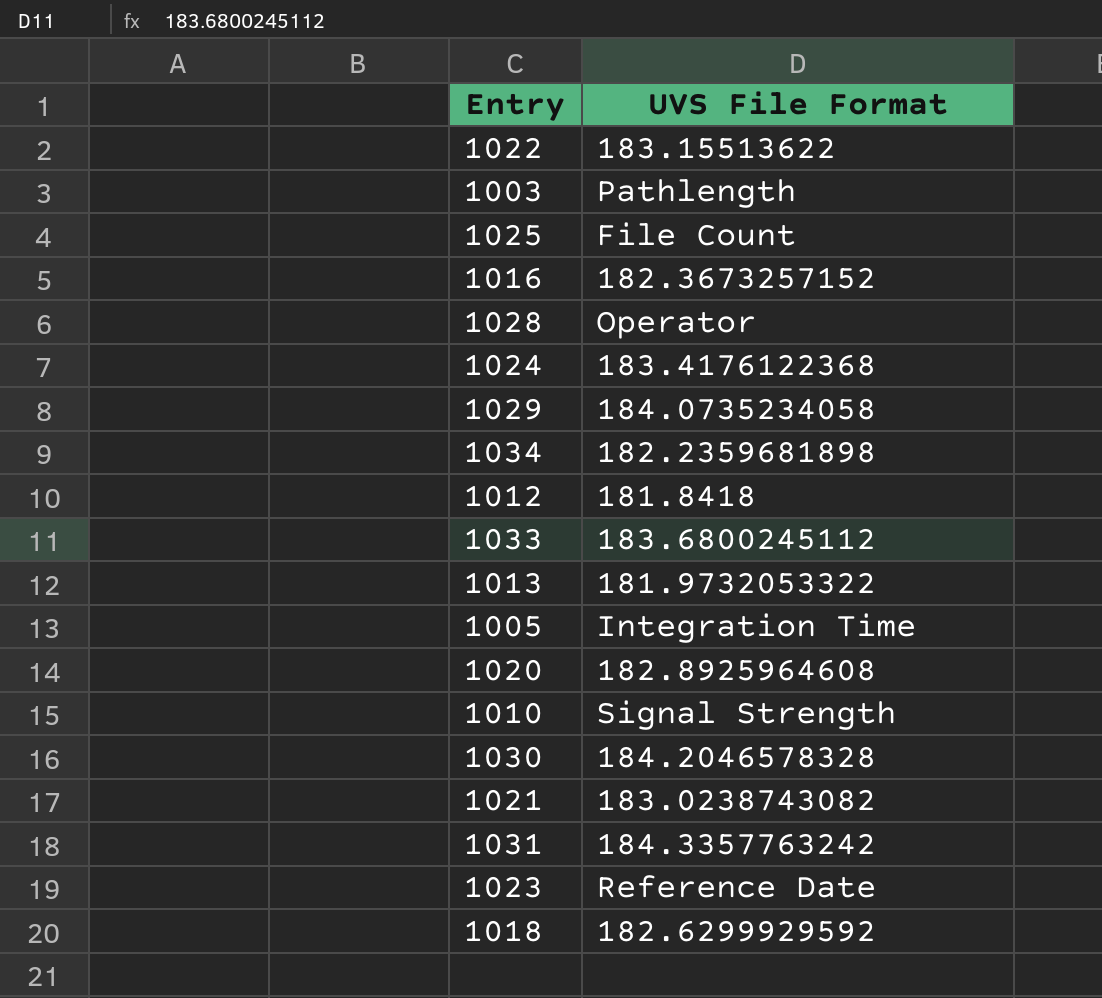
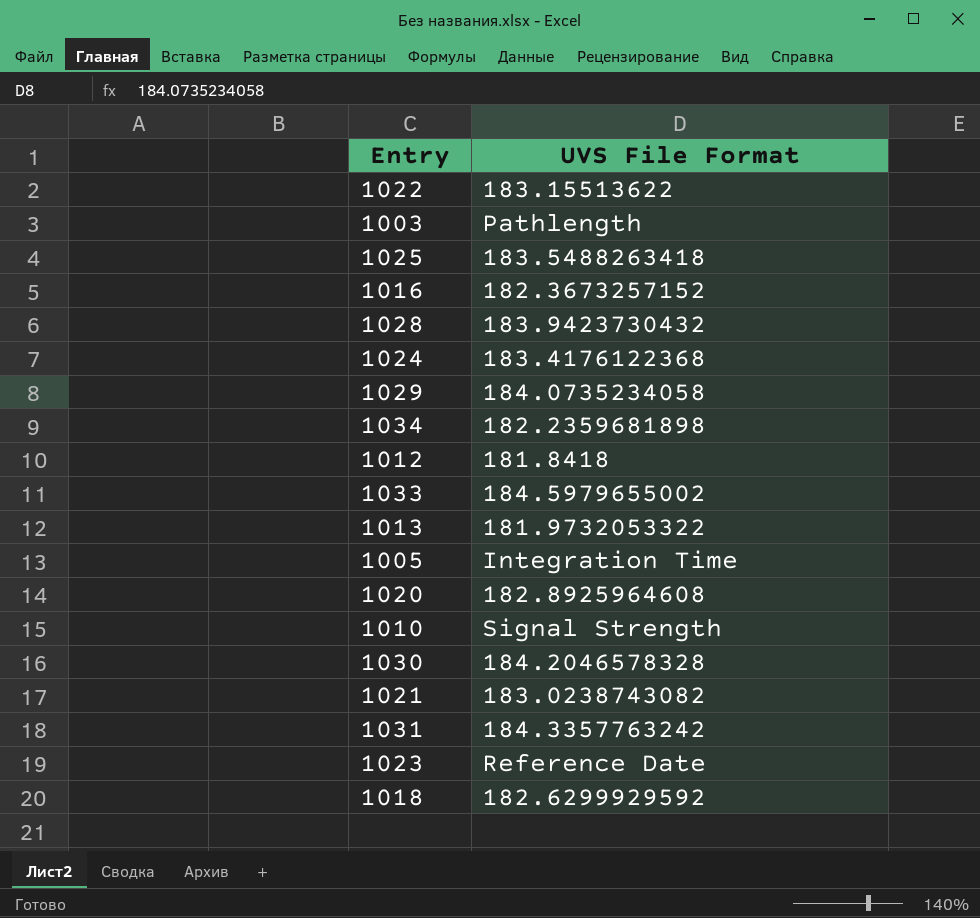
1025 | UVS File Format: File Count -> 183.5488263418
1028 | UVS File Format: Operator -> 183.9423730432
1033 | UVS File Format: 183.6800245112 -> 184.5979655002

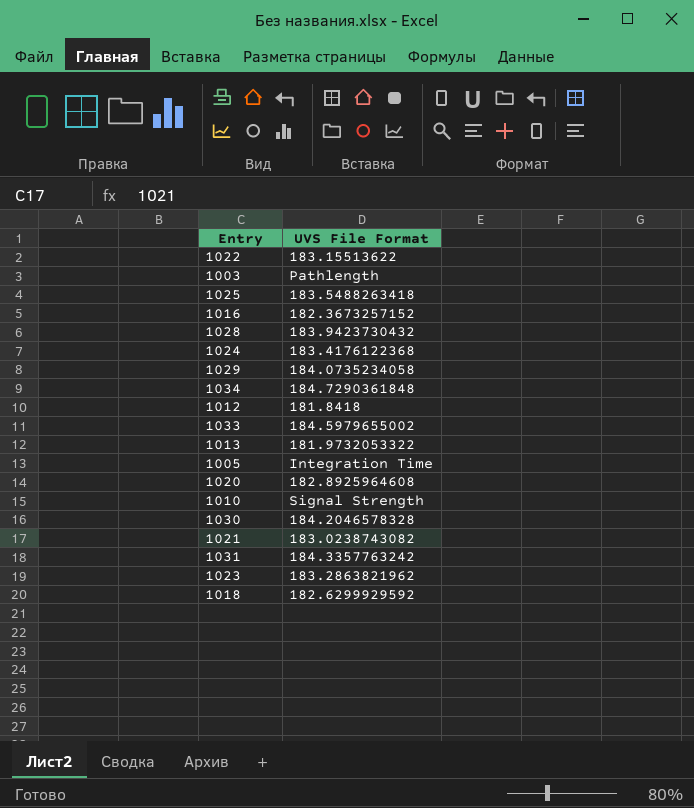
1034 | UVS File Format: 182.2359681898 -> 184.7290361848
1023 | UVS File Format: Reference Date -> 183.2863821962

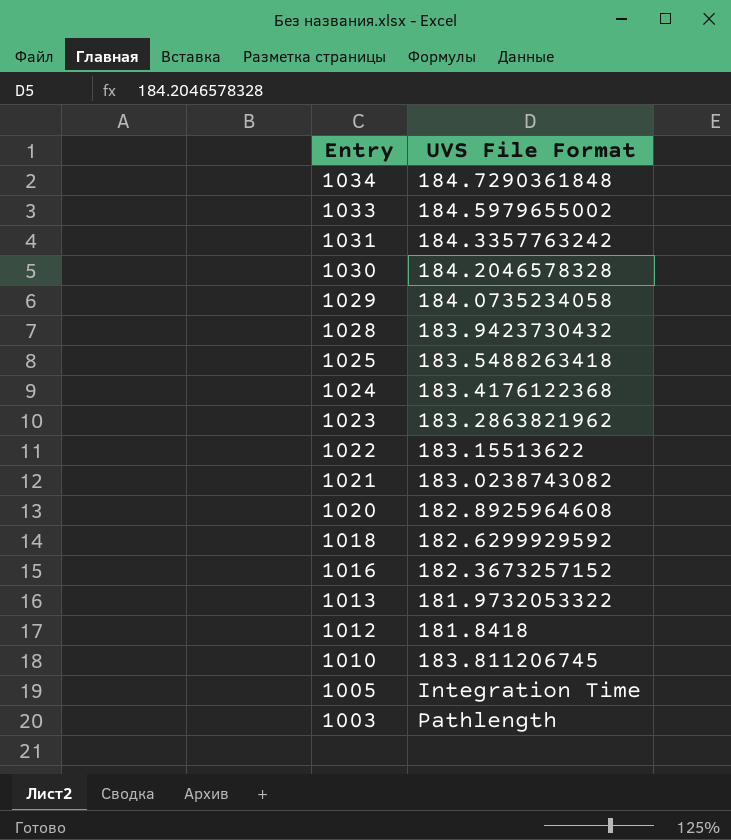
row order: none -> Entry descending
1010 | UVS File Format: Signal Strength -> 183.811206745

